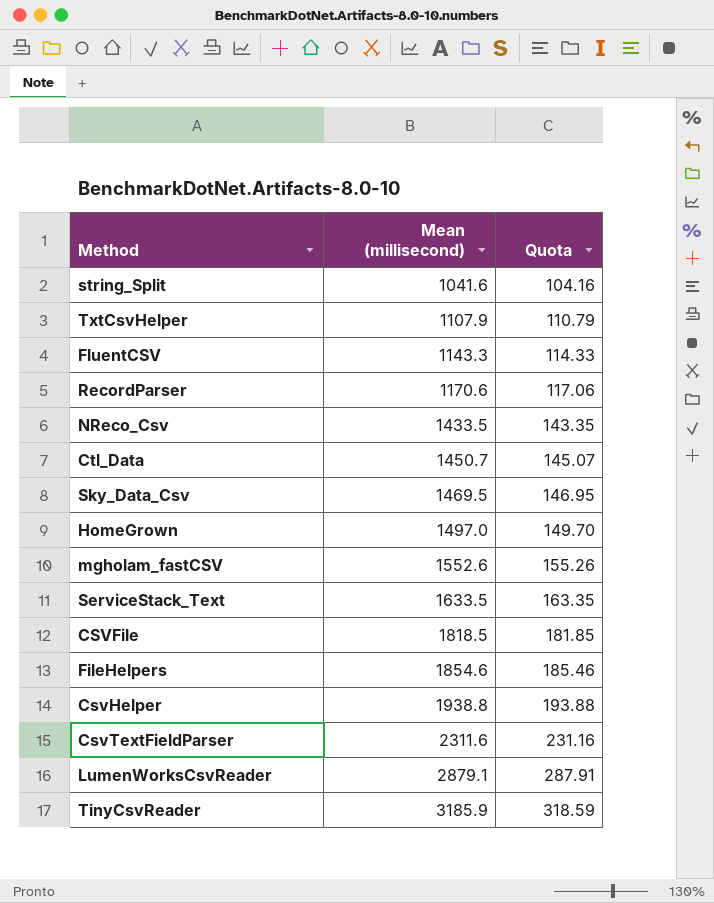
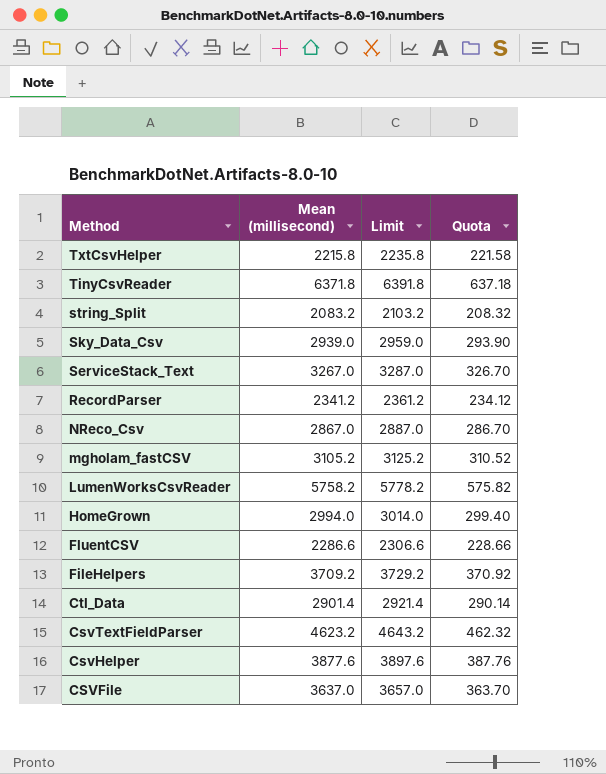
row order: Mean (millisecond) ascending -> Method descending
column Limit | formula: none -> [Mean (millisecond)] + 20
TxtCsvHelper | Mean (millisecond): 1107.9 -> 2215.8
TxtCsvHelper | Quota: 110.79 -> 221.58
TinyCsvReader | Mean (millisecond): 3185.9 -> 6371.8
TinyCsvReader | Quota: 318.59 -> 637.18
string_Split | Mean (millisecond): 1041.6 -> 2083.2
string_Split | Quota: 104.16 -> 208.32
Sky_Data_Csv | Mean (millisecond): 1469.5 -> 2939.0
Sky_Data_Csv | Quota: 146.95 -> 293.90
ServiceStack_Text | Mean (millisecond): 1633.5 -> 3267.0
ServiceStack_Text | Quota: 163.35 -> 326.70
RecordParser | Mean (millisecond): 1170.6 -> 2341.2
RecordParser | Quota: 117.06 -> 234.12
NReco_Csv | Mean (millisecond): 1433.5 -> 2867.0
NReco_Csv | Quota: 143.35 -> 286.70
mgholam_fastCSV | Mean (millisecond): 1552.6 -> 3105.2
mgholam_fastCSV | Quota: 155.26 -> 310.52
LumenWorksCsvReader | Mean (millisecond): 2879.1 -> 5758.2
LumenWorksCsvReader | Quota: 287.91 -> 575.82
HomeGrown | Mean (millisecond): 1497.0 -> 2994.0
HomeGrown | Quota: 149.70 -> 299.40
FluentCSV | Mean (millisecond): 1143.3 -> 2286.6
FluentCSV | Quota: 114.33 -> 228.66
FileHelpers | Mean (millisecond): 1854.6 -> 3709.2
FileHelpers | Quota: 185.46 -> 370.92
Ctl_Data | Mean (millisecond): 1450.7 -> 2901.4
Ctl_Data | Quota: 145.07 -> 290.14
CsvTextFieldParser | Mean (millisecond): 2311.6 -> 4623.2
CsvTextFieldParser | Quota: 231.16 -> 462.32
CsvHelper | Mean (millisecond): 1938.8 -> 3877.6
CsvHelper | Quota: 193.88 -> 387.76
CSVFile | Mean (millisecond): 1818.5 -> 3637.0
CSVFile | Quota: 181.85 -> 363.70

